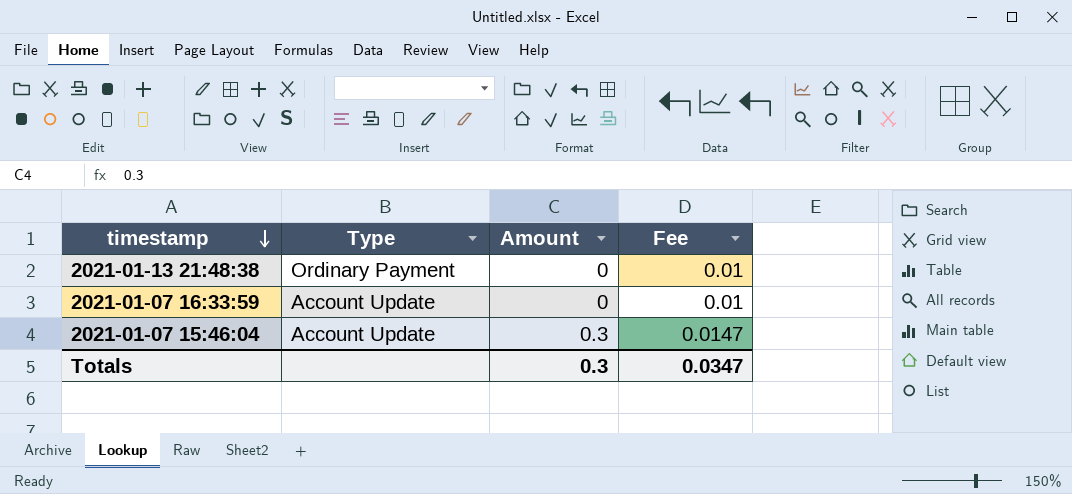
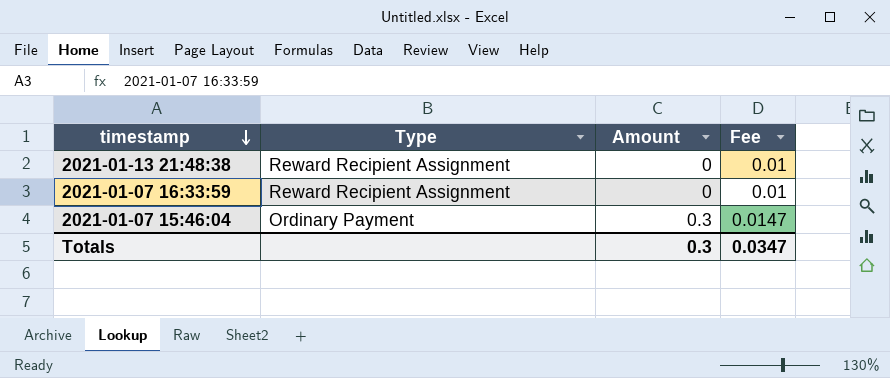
2021-01-13 21:48:38 | Type: Ordinary Payment -> Reward Recipient Assignment
2021-01-07 16:33:59 | Type: Account Update -> Reward Recipient Assignment
2021-01-07 15:46:04 | Type: Account Update -> Ordinary Payment

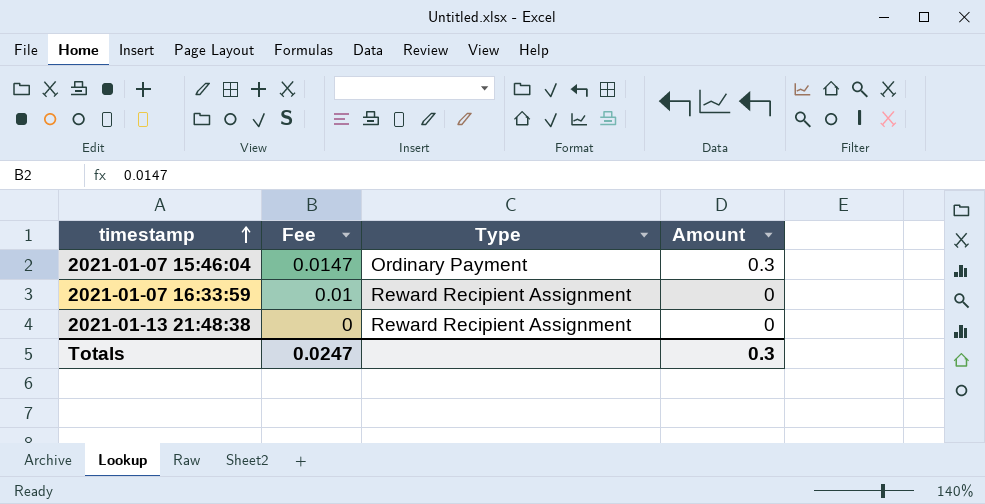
row order: timestamp descending -> timestamp ascending
column Fee | position: 4 -> 2
2021-01-13 21:48:38 | Fee: 0.01 -> 0
Totals | Fee: 0.0347 -> 0.0247

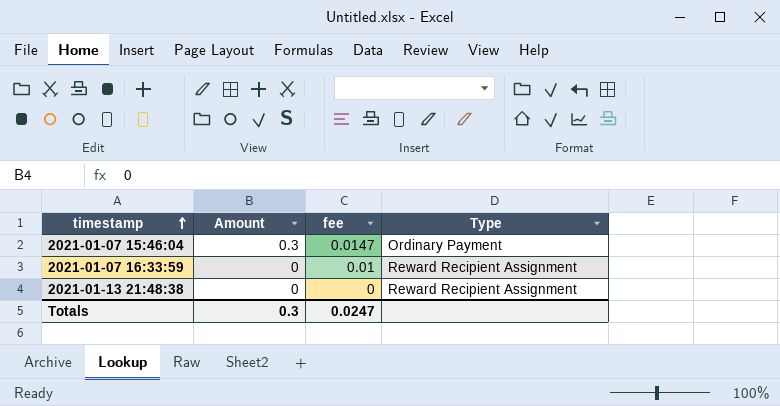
column Amount | position: 4 -> 2
column name: Fee -> fee

